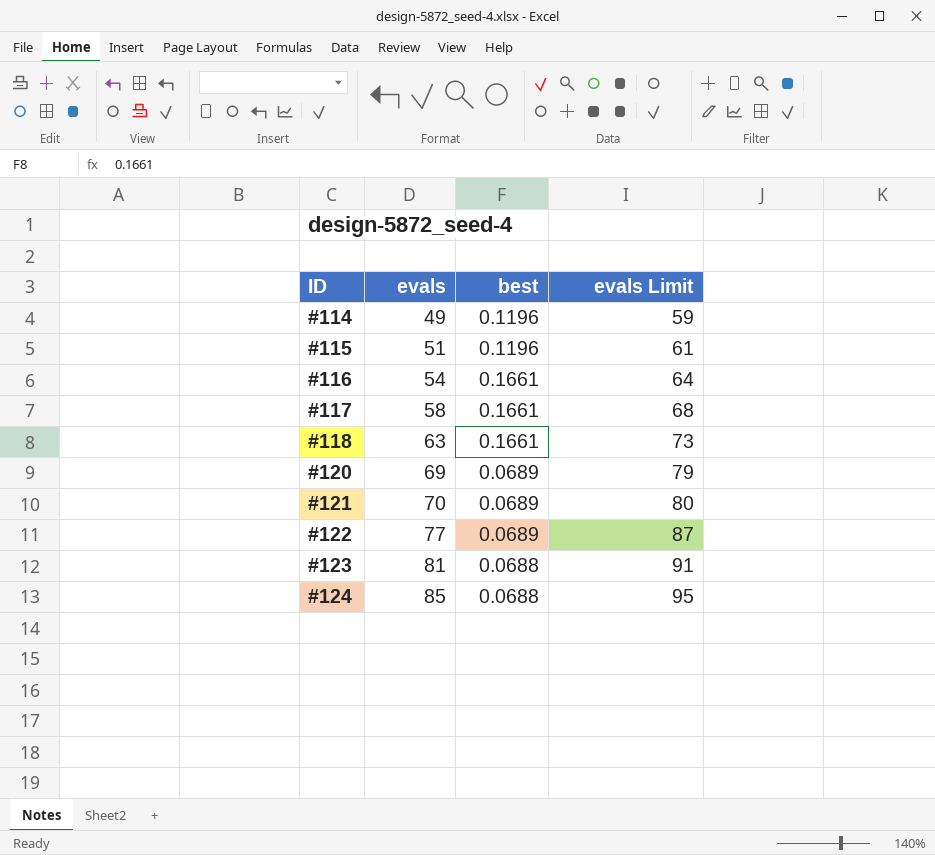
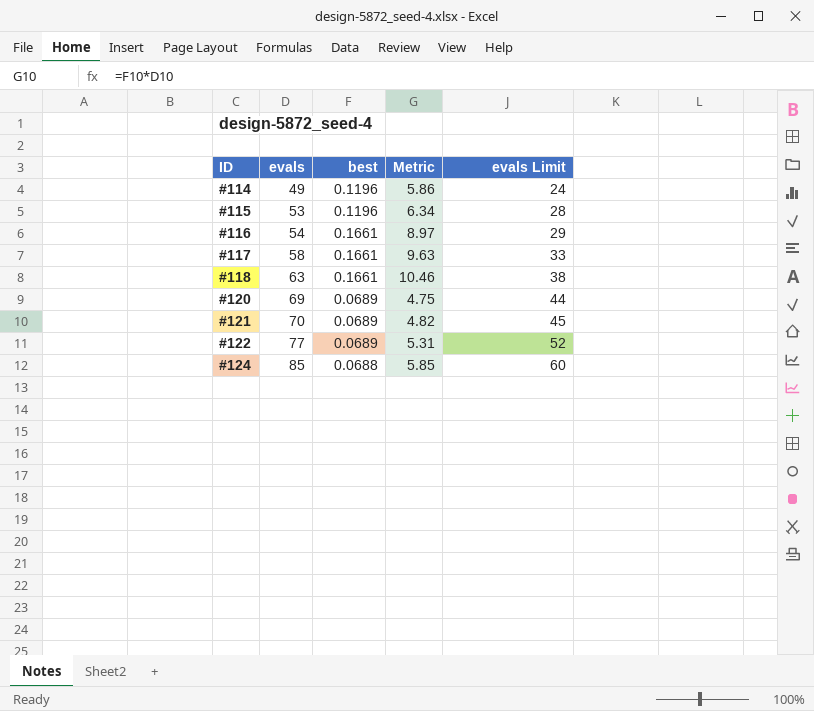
column Metric | formula: none -> [evals] * [best]
column evals Limit | formula: [evals] + 10 -> [evals] - 25
row #123: 81 | 0.0688 | 91 -> none
#115 | evals: 51 -> 53

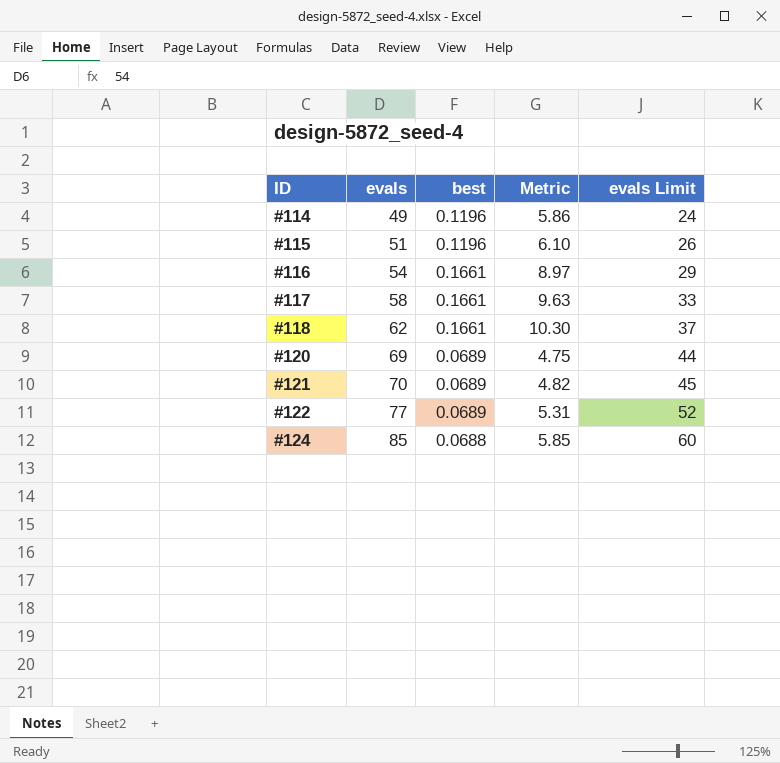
#115 | evals: 53 -> 51
#115 | Metric: 6.34 -> 6.10
#115 | evals Limit: 28 -> 26
#118 | evals: 63 -> 62
#118 | Metric: 10.46 -> 10.30
#118 | evals Limit: 38 -> 37

